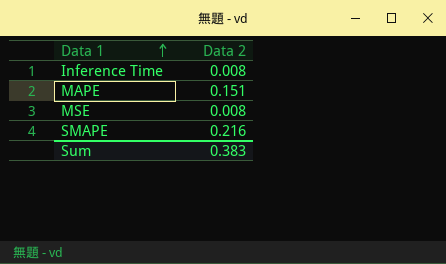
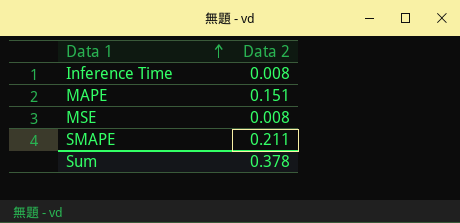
SMAPE | Data 2: 0.216 -> 0.211
Sum | Data 2: 0.383 -> 0.378

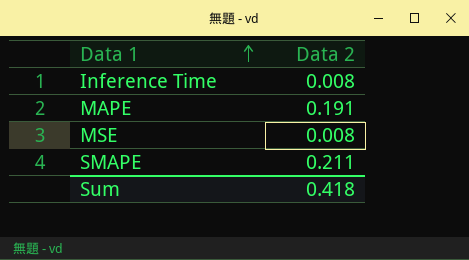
MAPE | Data 2: 0.151 -> 0.191
Sum | Data 2: 0.378 -> 0.418

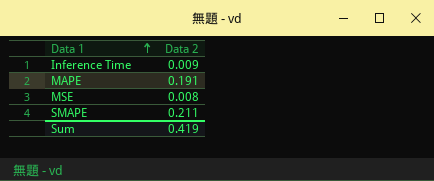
Inference Time | Data 2: 0.008 -> 0.009
Sum | Data 2: 0.418 -> 0.419

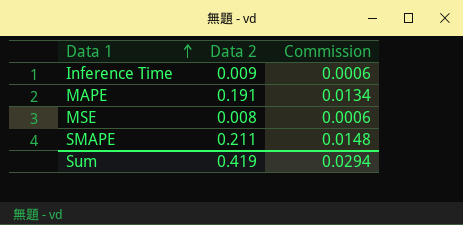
column Commission | formula: none -> [Data 2] * 0.07

